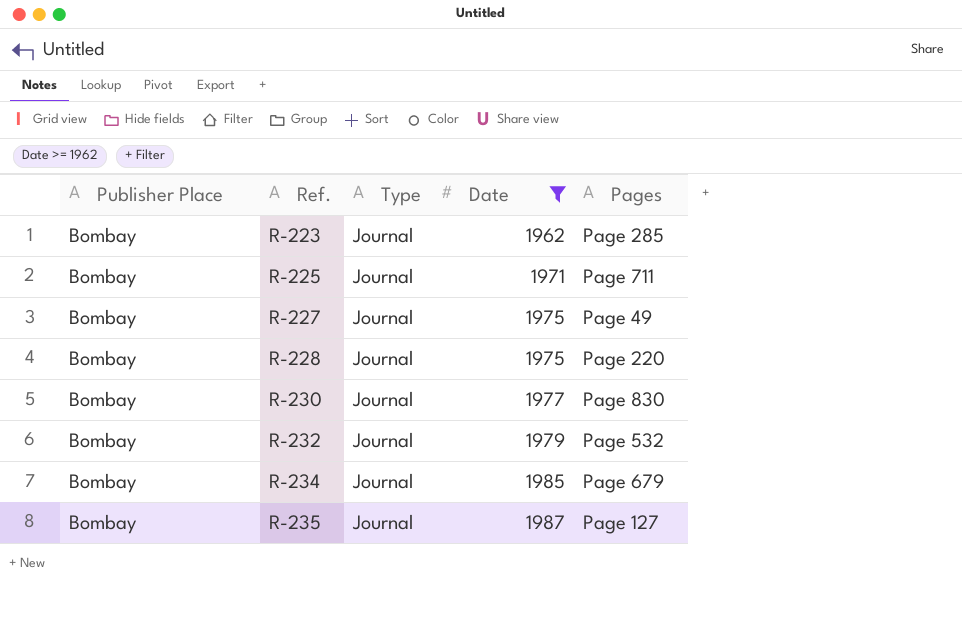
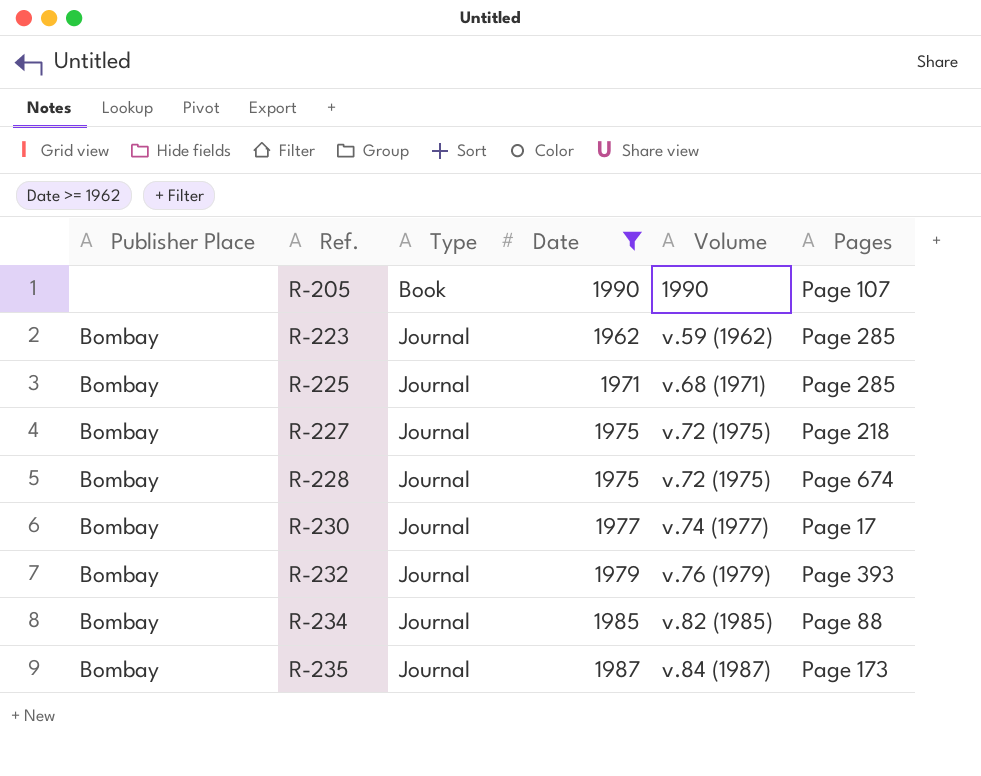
column Volume | position: none -> 5
row R-205: none -> none | Book | 1990 | 1990 | Page 107
R-225 | Pages: Page 711 -> Page 285
R-227 | Pages: Page 49 -> Page 218
R-228 | Pages: Page 220 -> Page 674
R-230 | Pages: Page 830 -> Page 17
R-232 | Pages: Page 532 -> Page 393
R-234 | Pages: Page 679 -> Page 88
R-235 | Pages: Page 127 -> Page 173

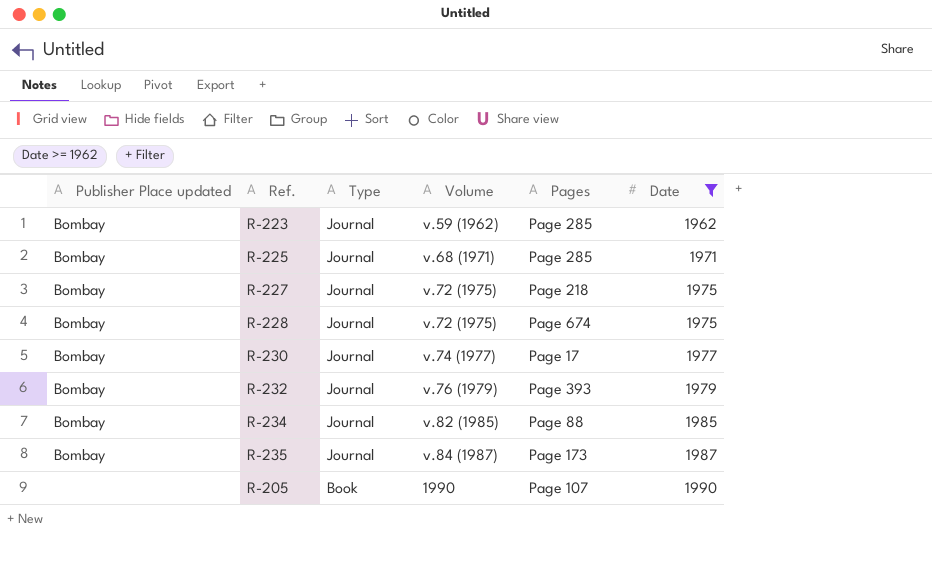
row order: Ref. ascending -> Type descending
column name: Publisher Place -> Publisher Place updated
column Date | position: 4 -> 6

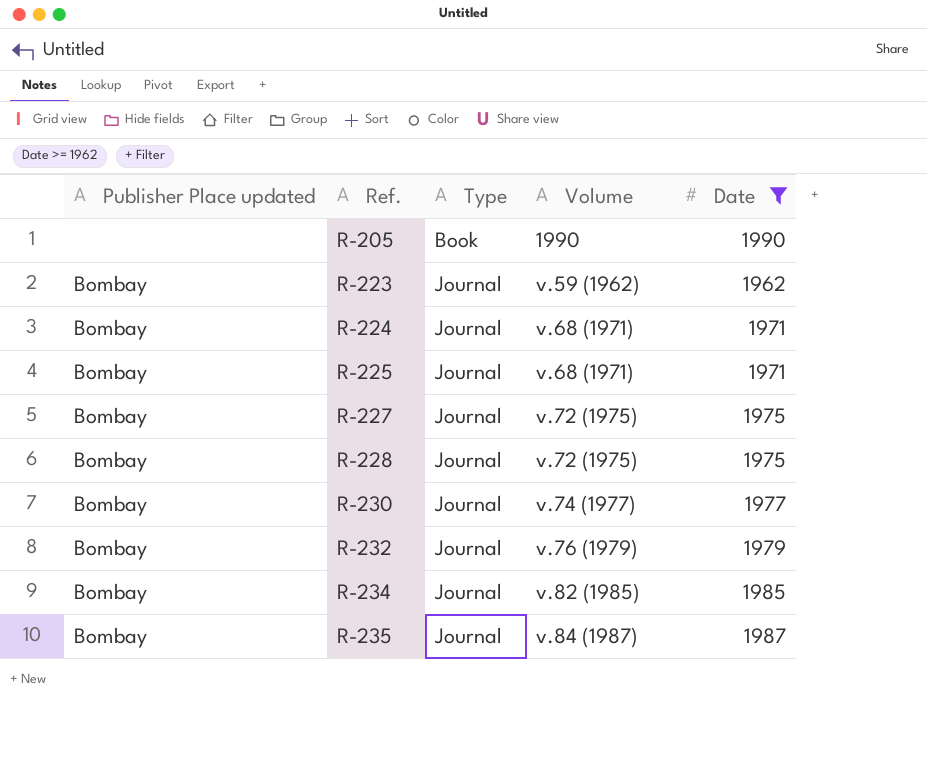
row order: Type descending -> Ref. ascending
column Pages | position: 5 -> none
row R-224: none -> Bombay | Journal | v.68 (1971) | 1971

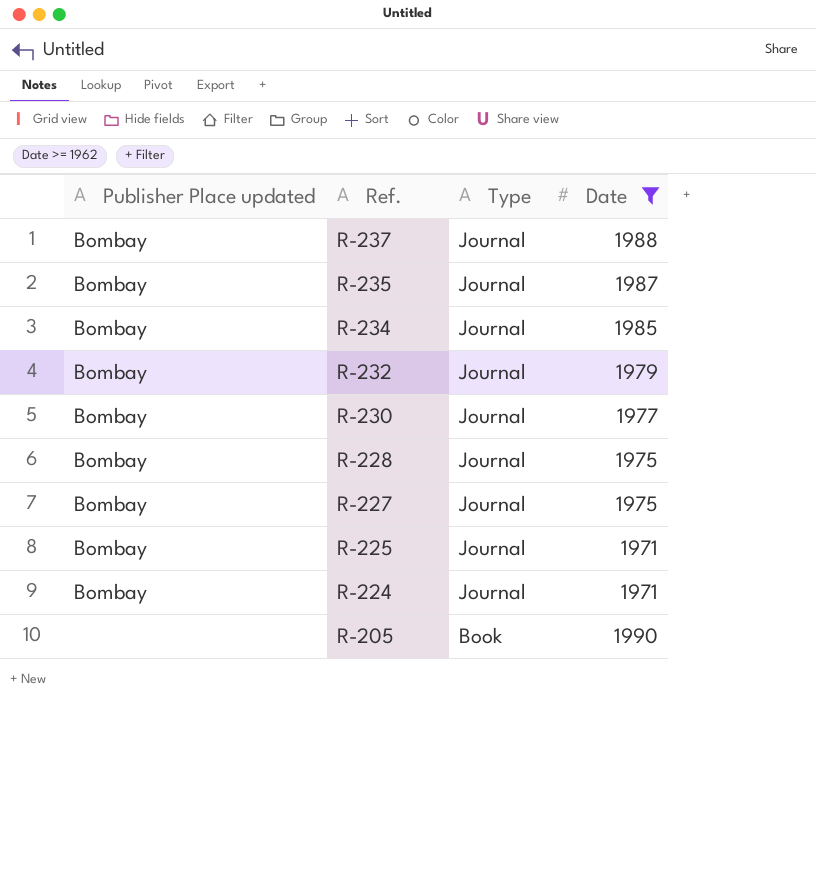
row order: Ref. ascending -> Ref. descending
column Volume | position: 4 -> none
row R-223: Bombay | Journal | v.59 (1962) | 1962 -> none
row R-237: none -> Bombay | Journal | 1988

